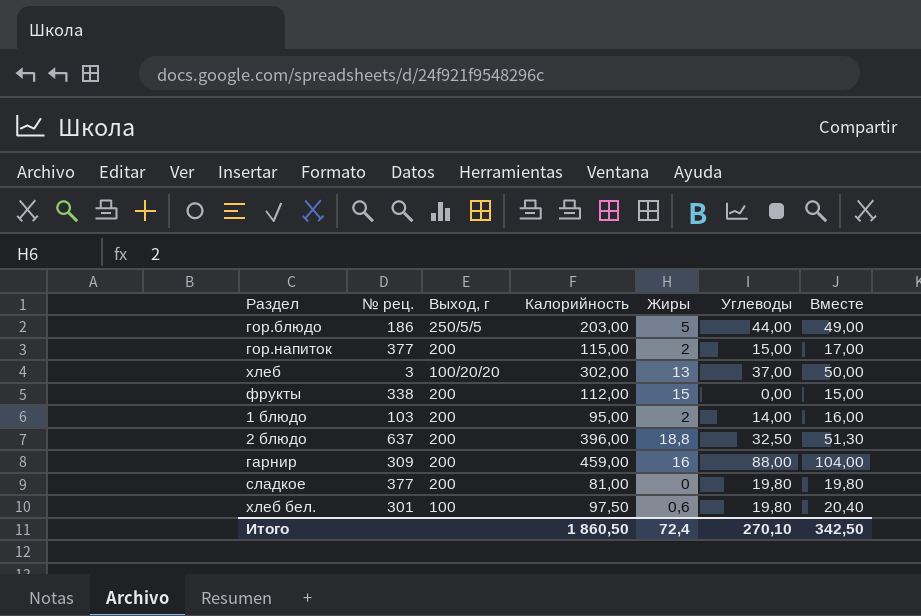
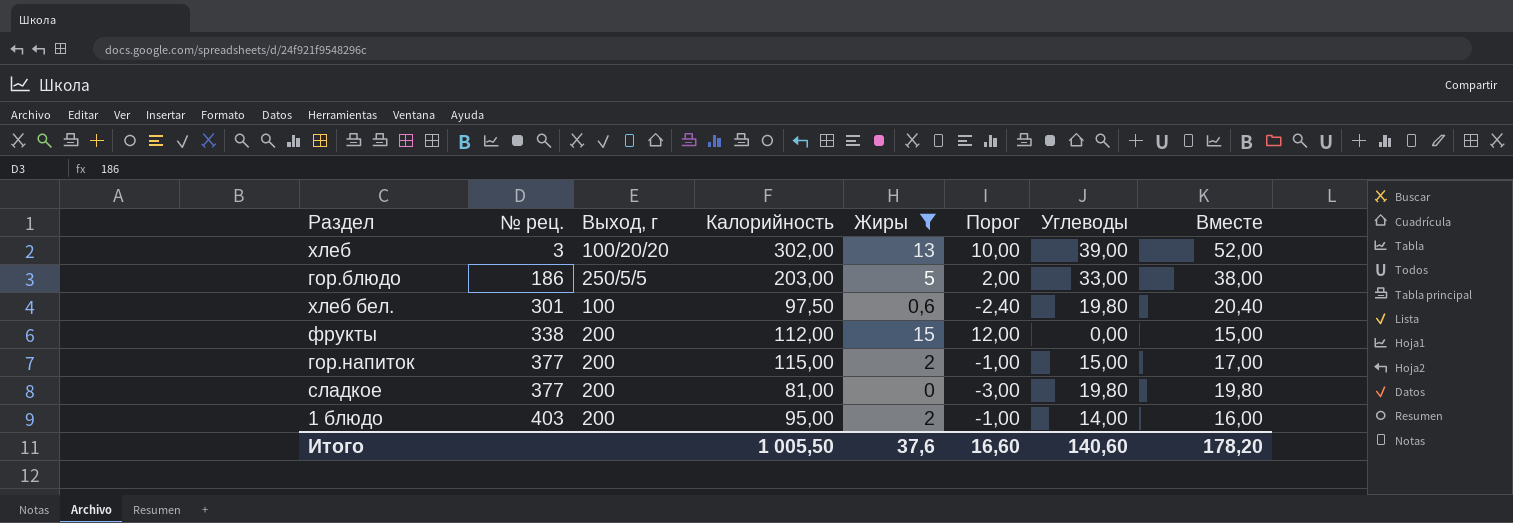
filter: none -> Жиры <= 15
row order: none -> № рец. ascending
column Порог | formula: none -> [Жиры] - 3
хлеб | Углеводы: 37,00 -> 39,00
хлеб | Вместе: 50,00 -> 52,00
гор.блюдо | Углеводы: 44,00 -> 33,00
гор.блюдо | Вместе: 49,00 -> 38,00
1 блюдо | № рец.: 103 -> 403
Итого | Калорийность: 1 860,50 -> 1 005,50
Итого | Жиры: 72,4 -> 37,6
Итого | Углеводы: 270,10 -> 140,60
Итого | Вместе: 342,50 -> 178,20

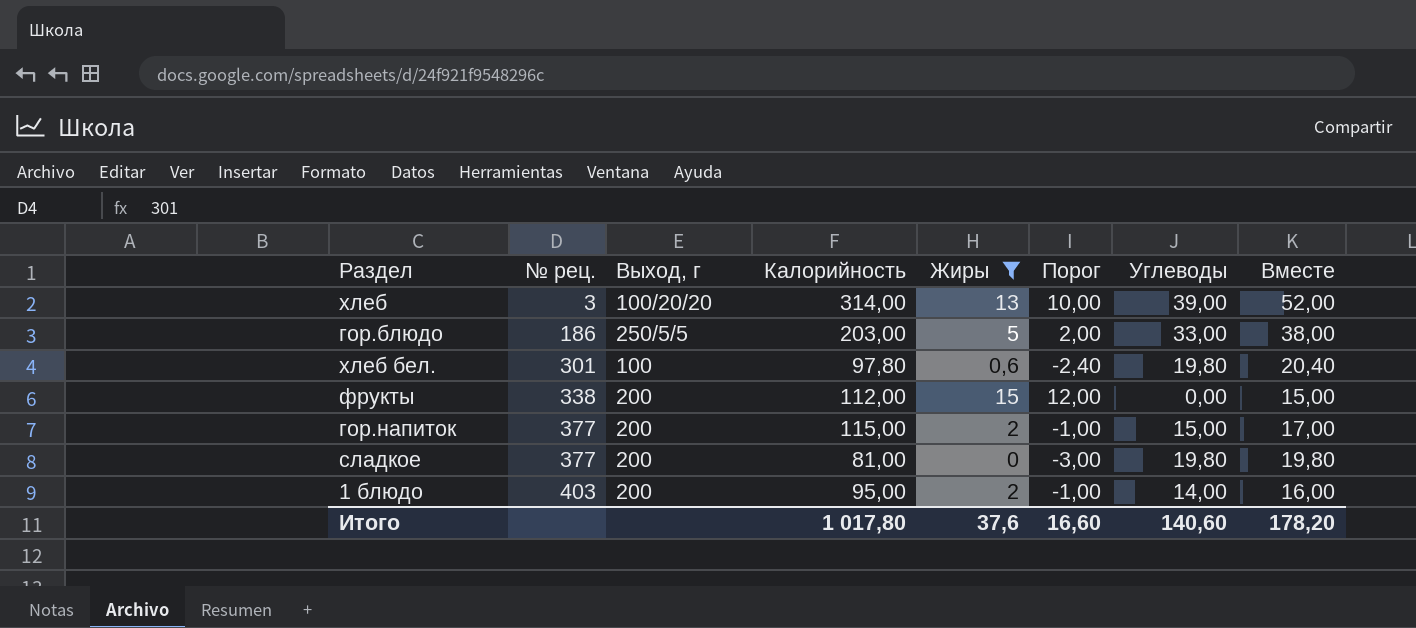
хлеб | Калорийность: 302,00 -> 314,00
хлеб бел. | Калорийность: 97,50 -> 97,80
Итого | Калорийность: 1 005,50 -> 1 017,80

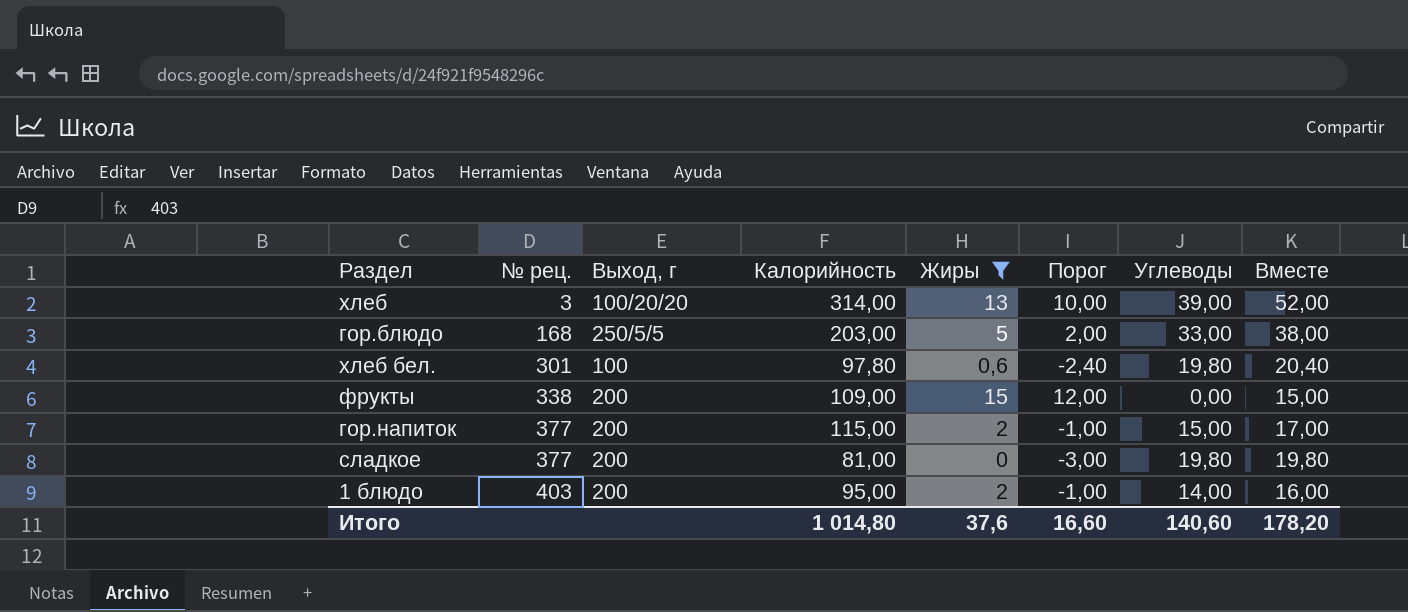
гор.блюдо | № рец.: 186 -> 168
фрукты | Калорийность: 112,00 -> 109,00
Итого | Калорийность: 1 017,80 -> 1 014,80

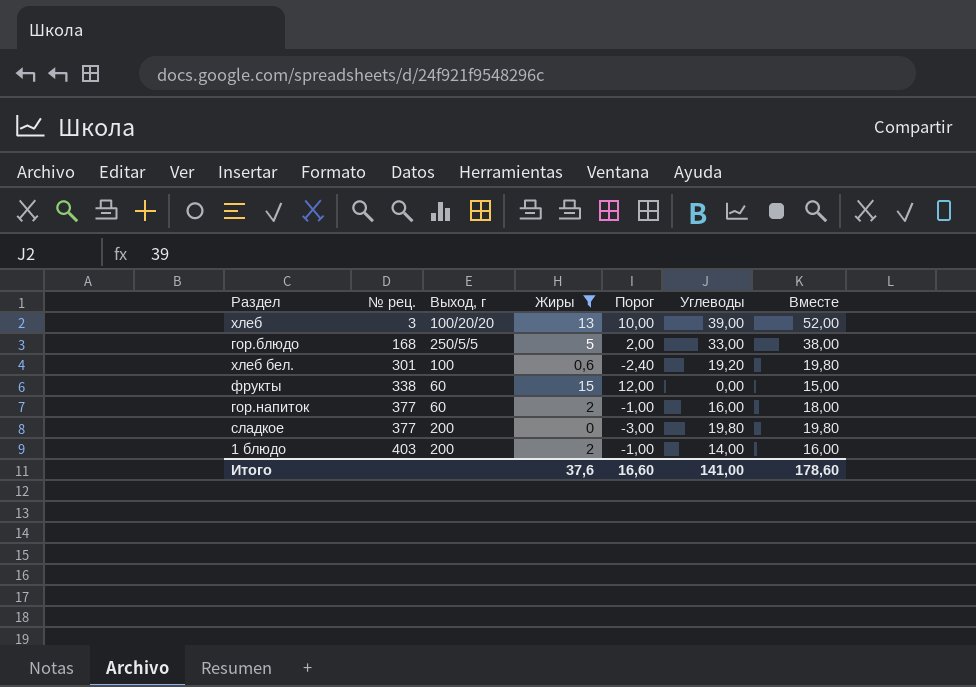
column Калорийность | position: 4 -> none
хлеб бел. | Углеводы: 19,80 -> 19,20
хлеб бел. | Вместе: 20,40 -> 19,80
фрукты | Выход, г: 200 -> 60
гор.напиток | Выход, г: 200 -> 60
гор.напиток | Углеводы: 15,00 -> 16,00
гор.напиток | Вместе: 17,00 -> 18,00
Итого | Углеводы: 140,60 -> 141,00
Итого | Вместе: 178,20 -> 178,60

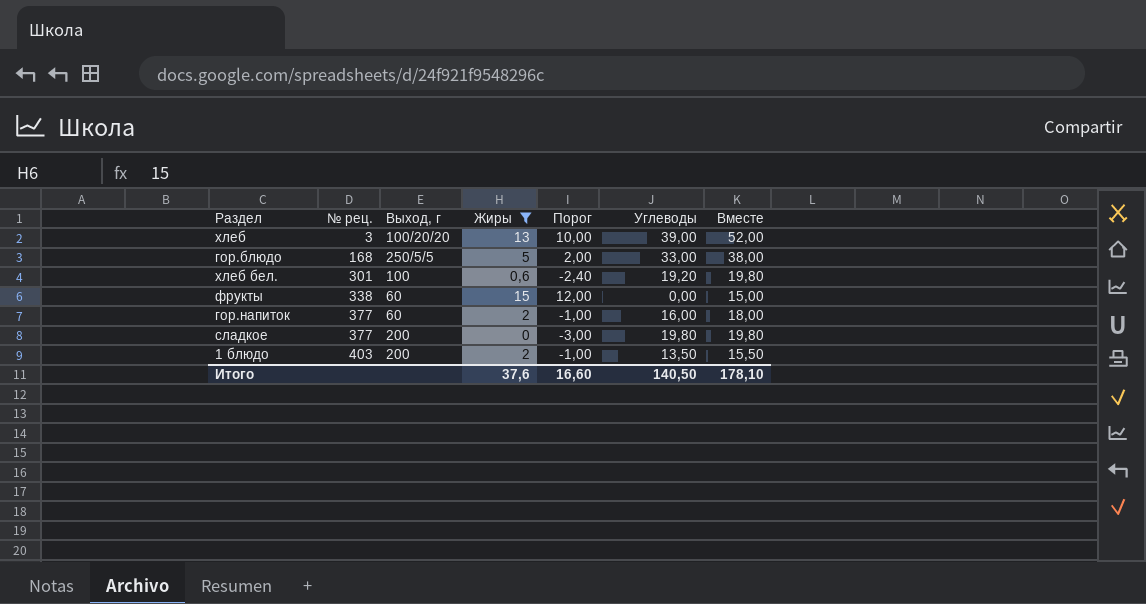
1 блюдо | Углеводы: 14,00 -> 13,50
1 блюдо | Вместе: 16,00 -> 15,50
Итого | Углеводы: 141,00 -> 140,50
Итого | Вместе: 178,60 -> 178,10

